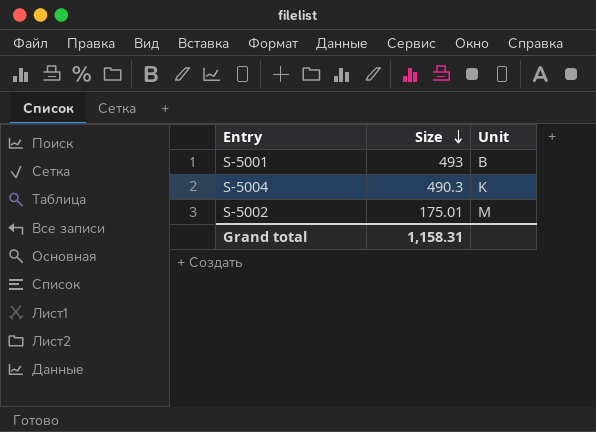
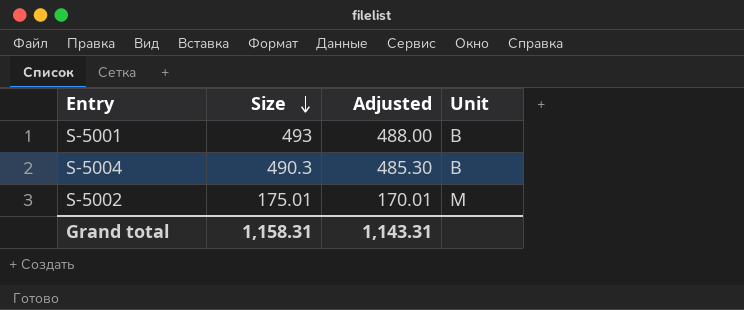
column Adjusted | formula: none -> [Size] - 5
S-5004 | Unit: K -> B

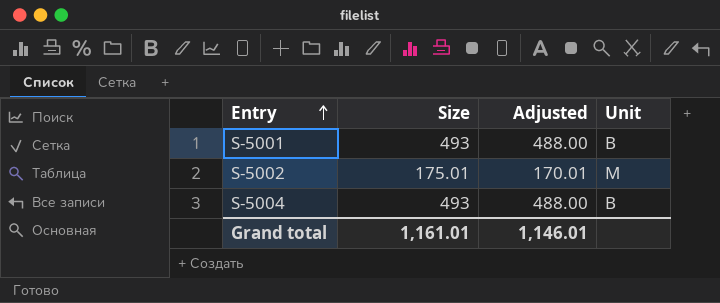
row order: Size descending -> Entry ascending
S-5004 | Size: 490.3 -> 493
S-5004 | Adjusted: 485.30 -> 488.00
Grand total | Size: 1,158.31 -> 1,161.01
Grand total | Adjusted: 1,143.31 -> 1,146.01

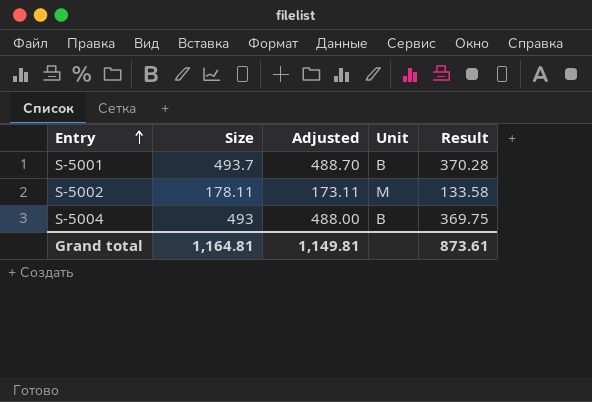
column Result | formula: none -> [Size] * 0.75
S-5001 | Size: 493 -> 493.7
S-5001 | Adjusted: 488.00 -> 488.70
S-5002 | Size: 175.01 -> 178.11
S-5002 | Adjusted: 170.01 -> 173.11
Grand total | Size: 1,161.01 -> 1,164.81
Grand total | Adjusted: 1,146.01 -> 1,149.81

